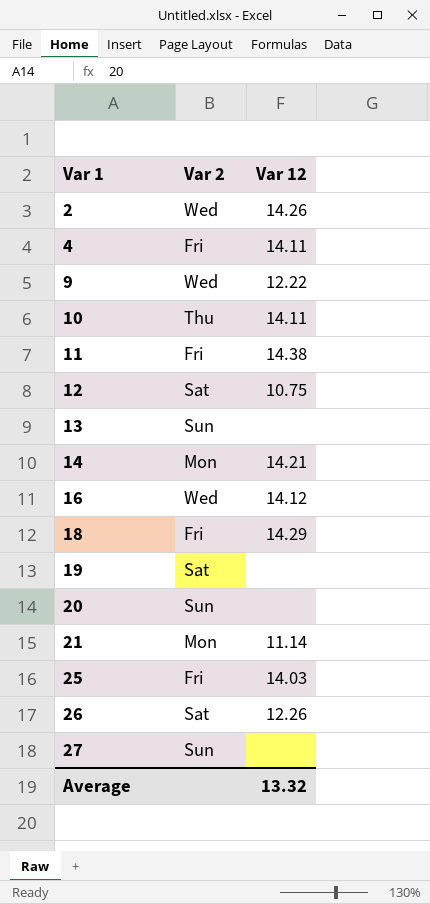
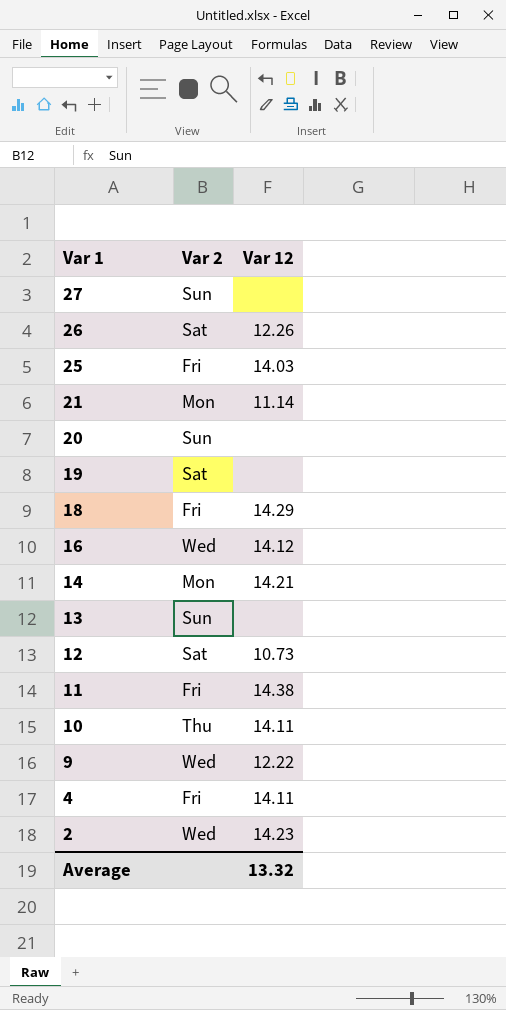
row order: Var 1 ascending -> Var 1 descending
12 | Var 12: 10.75 -> 10.73
2 | Var 12: 14.26 -> 14.23

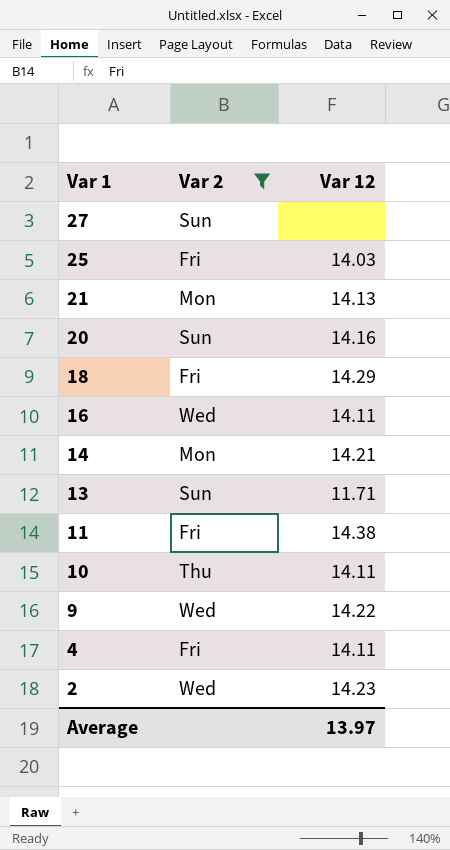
filter: none -> Var 2 != Sat
21 | Var 12: 11.14 -> 14.13
20 | Var 12: none -> 14.16
16 | Var 12: 14.12 -> 14.11
13 | Var 12: none -> 11.71
9 | Var 12: 12.22 -> 14.22
Average | Var 12: 13.32 -> 13.97

